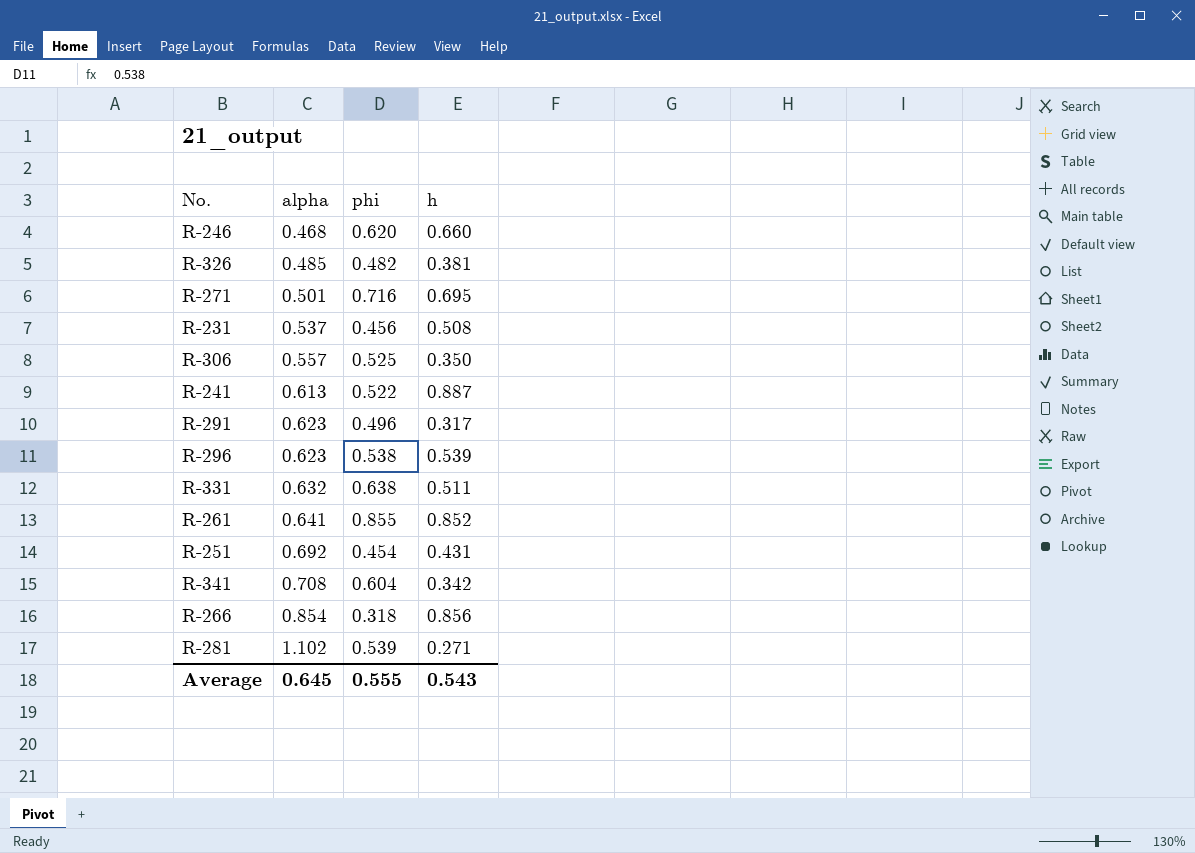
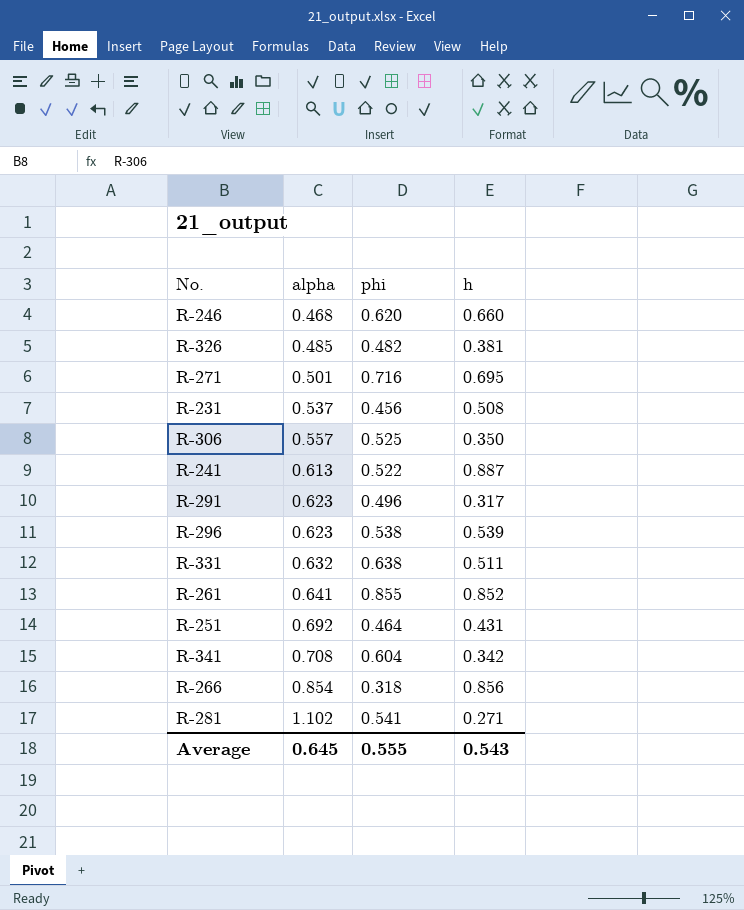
R-251 | phi: 0.454 -> 0.464
R-281 | phi: 0.539 -> 0.541

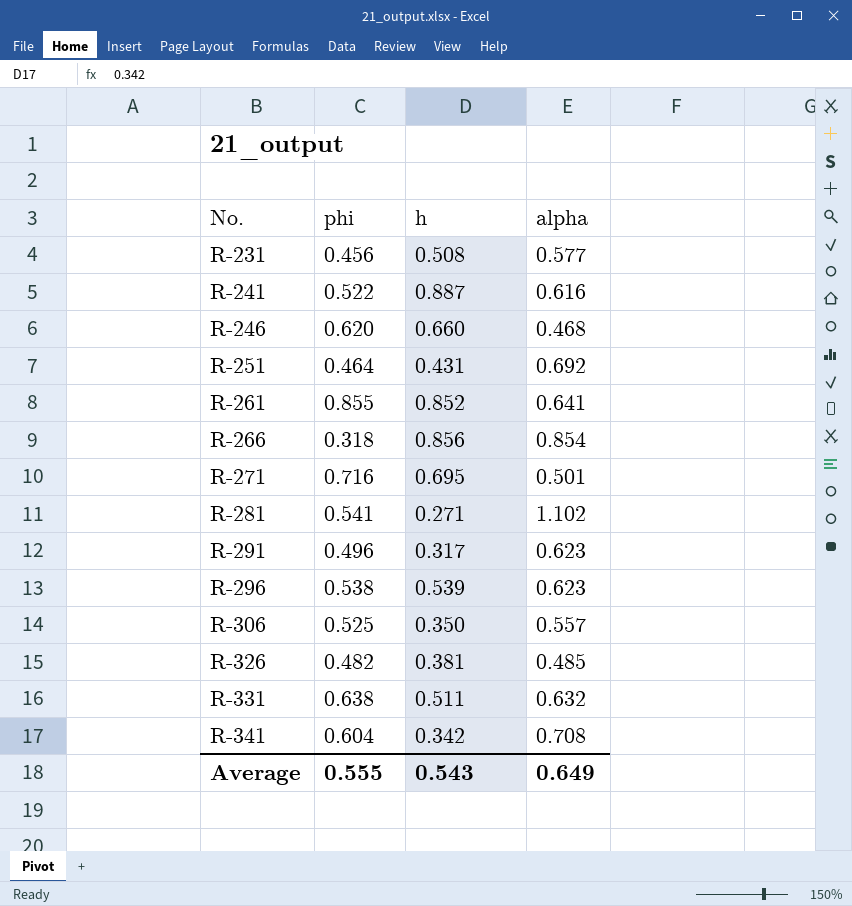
row order: alpha ascending -> No. ascending
column alpha | position: 2 -> 4
R-231 | alpha: 0.537 -> 0.577
R-241 | alpha: 0.613 -> 0.616
Average | alpha: 0.645 -> 0.649

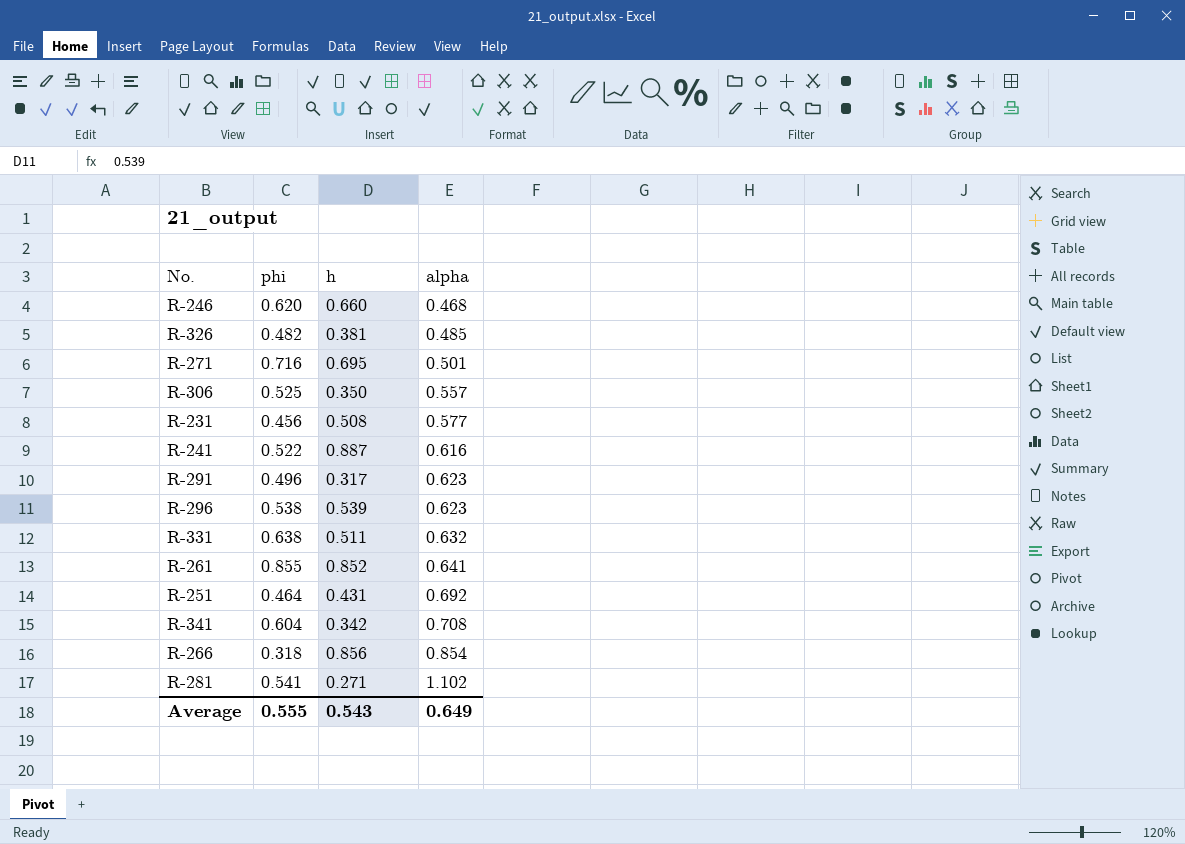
row order: No. ascending -> alpha ascending

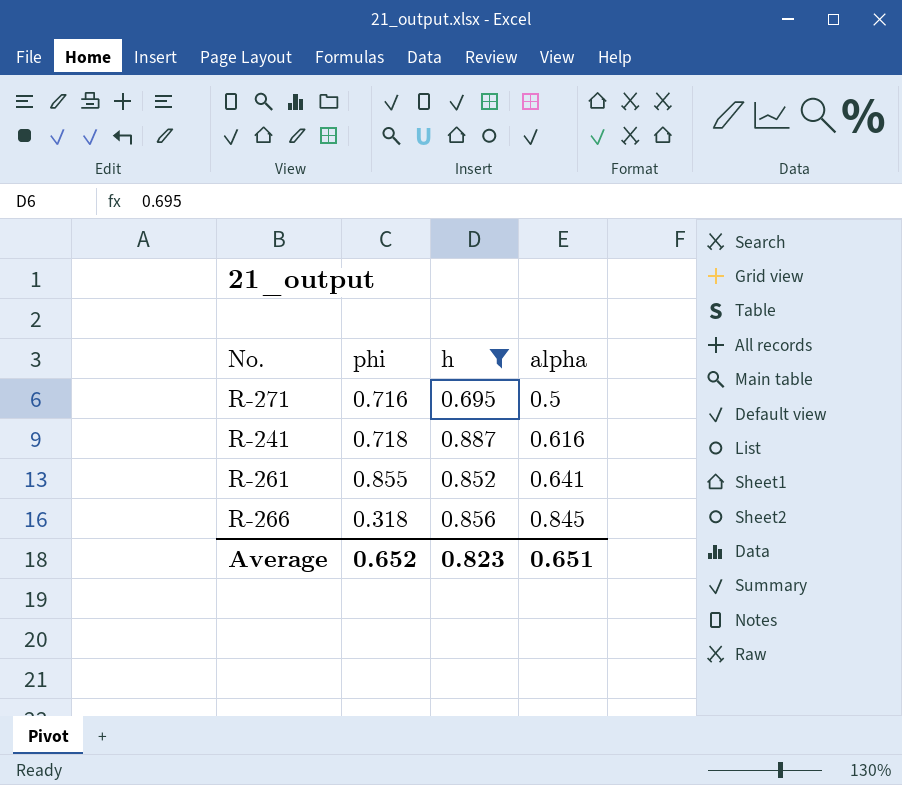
filter: none -> h >= 0.695
R-271 | alpha: 0.501 -> 0.5
R-241 | phi: 0.522 -> 0.718
R-266 | alpha: 0.854 -> 0.845
Average | phi: 0.555 -> 0.652
Average | h: 0.543 -> 0.823
Average | alpha: 0.649 -> 0.651

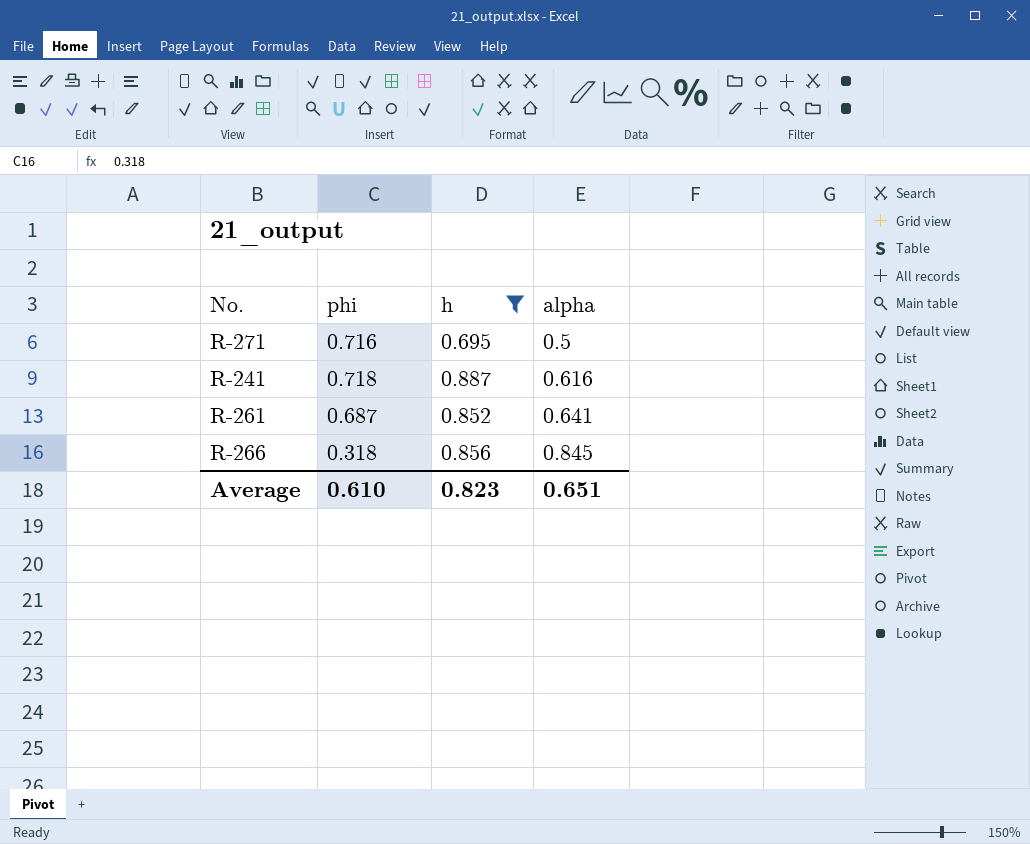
R-261 | phi: 0.855 -> 0.687
Average | phi: 0.652 -> 0.610

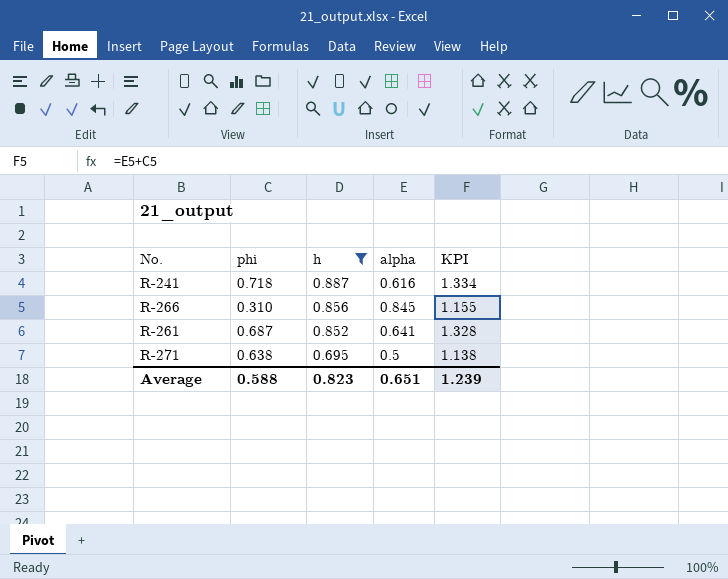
row order: alpha ascending -> h descending
column KPI | formula: none -> [phi] + [alpha]
R-266 | phi: 0.318 -> 0.310
R-271 | phi: 0.716 -> 0.638
Average | phi: 0.610 -> 0.588

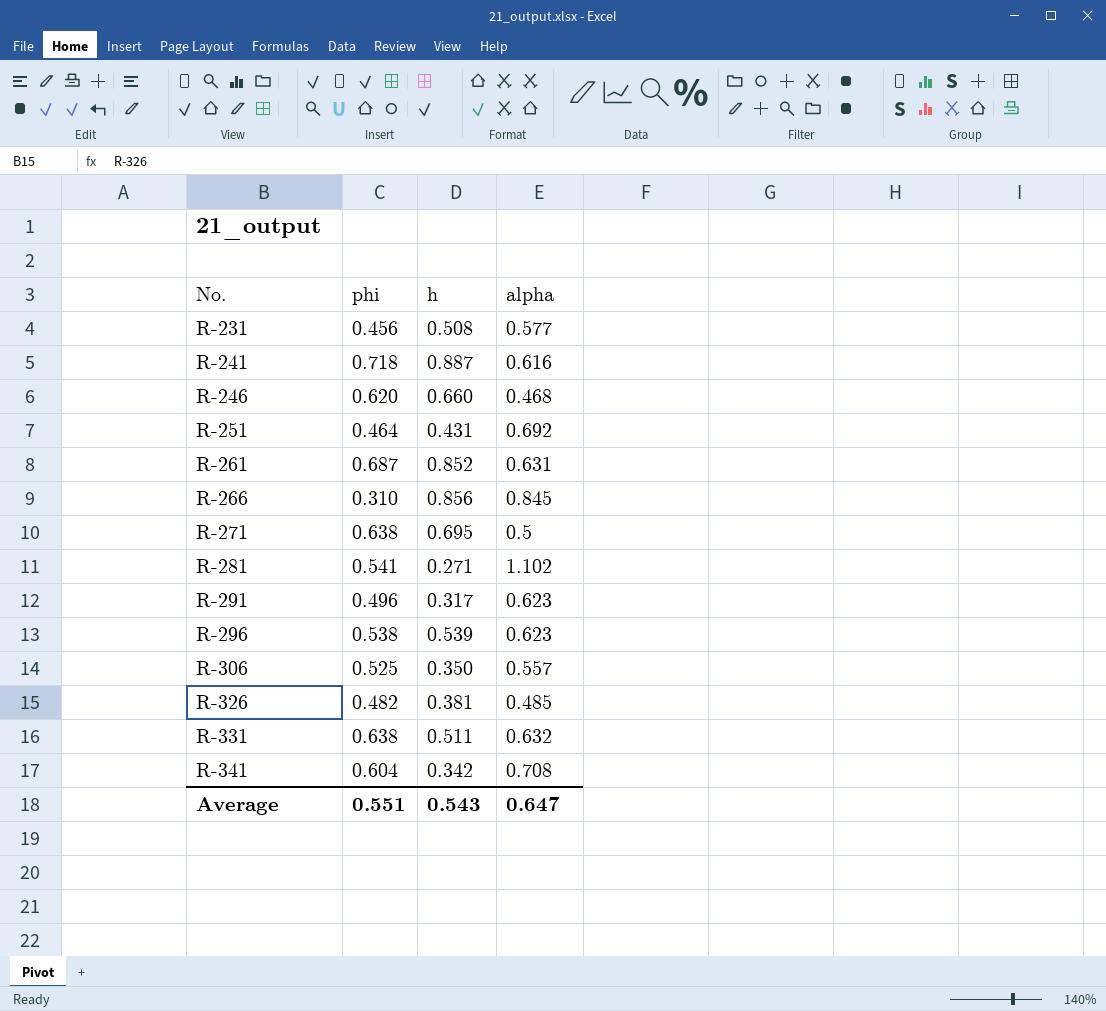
filter: h >= 0.695 -> none
row order: h descending -> No. ascending
column KPI | formula: [phi] + [alpha] -> none
R-261 | alpha: 0.641 -> 0.631
Average | phi: 0.588 -> 0.551
Average | h: 0.823 -> 0.543
Average | alpha: 0.651 -> 0.647

